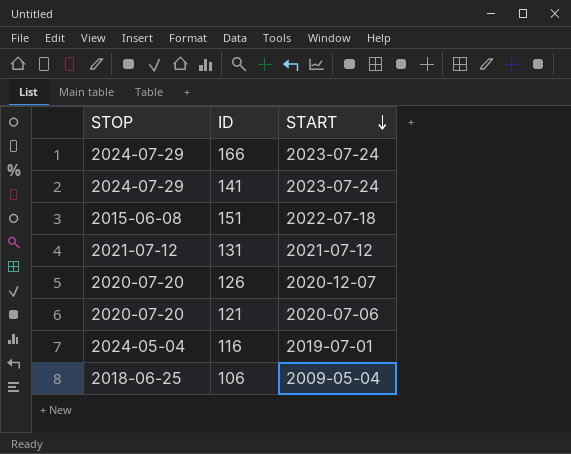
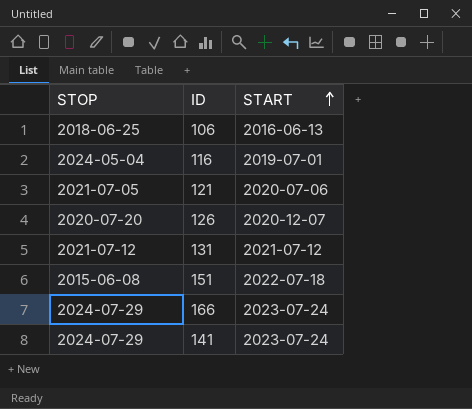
row order: START descending -> START ascending
106 | START: 2009-05-04 -> 2016-06-13
121 | STOP: 2020-07-20 -> 2021-07-05

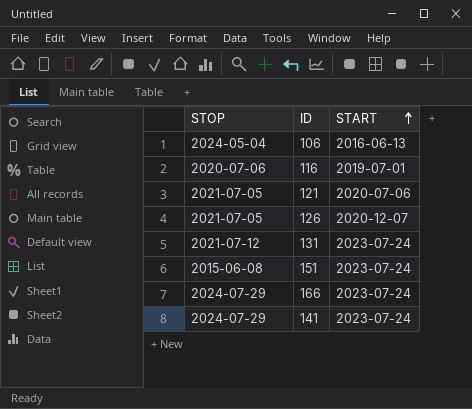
106 | STOP: 2018-06-25 -> 2024-05-04
116 | STOP: 2024-05-04 -> 2020-07-06
126 | STOP: 2020-07-20 -> 2021-07-05
131 | START: 2021-07-12 -> 2023-07-24
151 | START: 2022-07-18 -> 2023-07-24

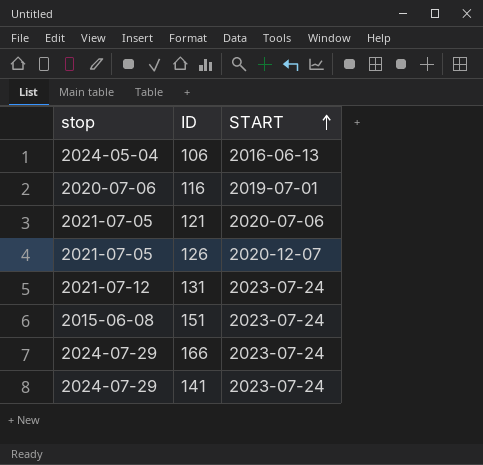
column name: STOP -> stop

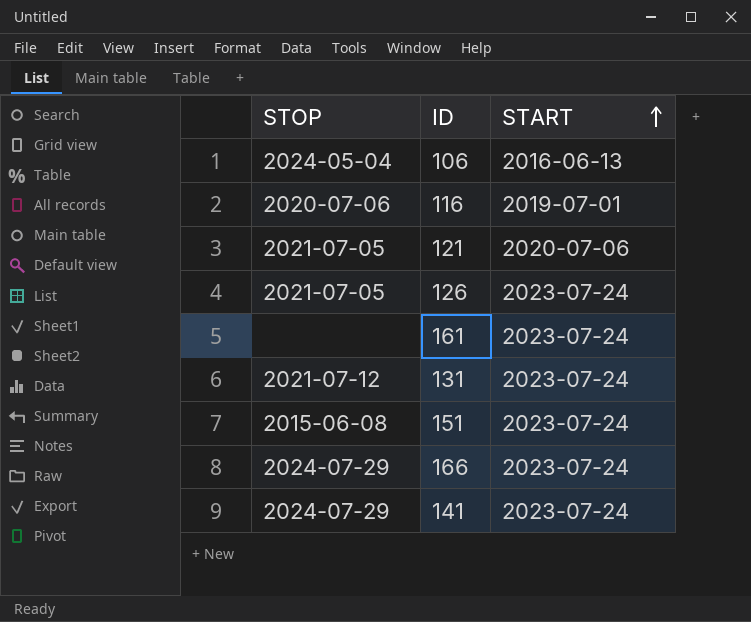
column name: stop -> STOP
126 | START: 2020-12-07 -> 2023-07-24
row 161: none -> none | 2023-07-24

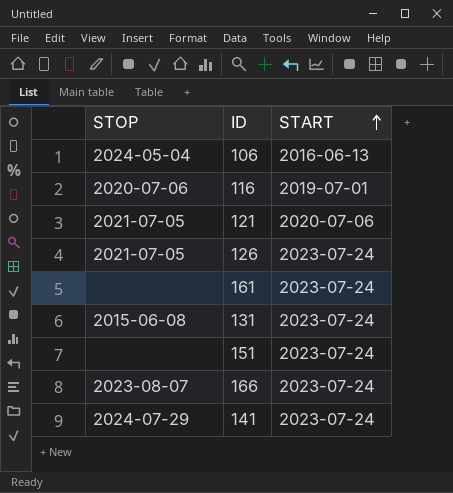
131 | STOP: 2021-07-12 -> 2015-06-08
151 | STOP: 2015-06-08 -> none
166 | STOP: 2024-07-29 -> 2023-08-07

